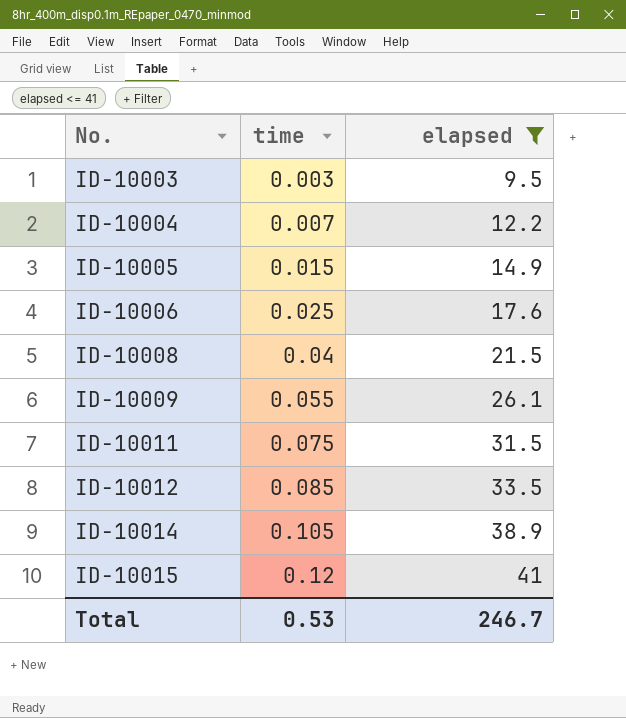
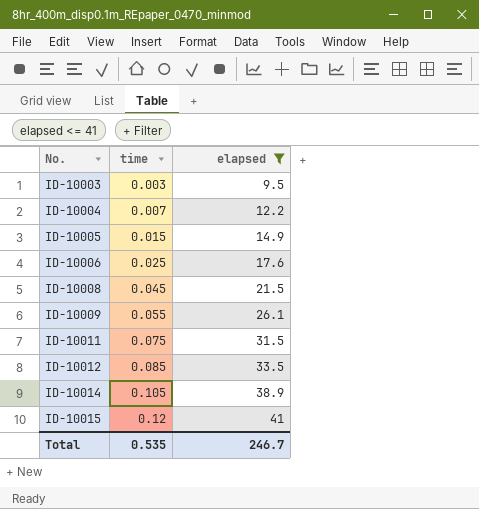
ID-10008 | time: 0.04 -> 0.045
Total | time: 0.53 -> 0.535

